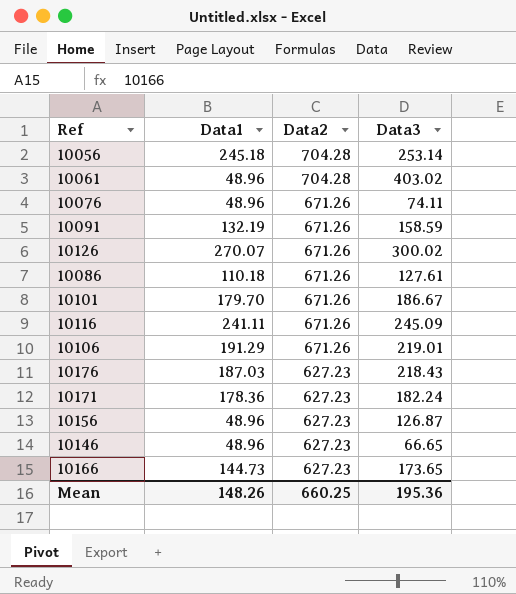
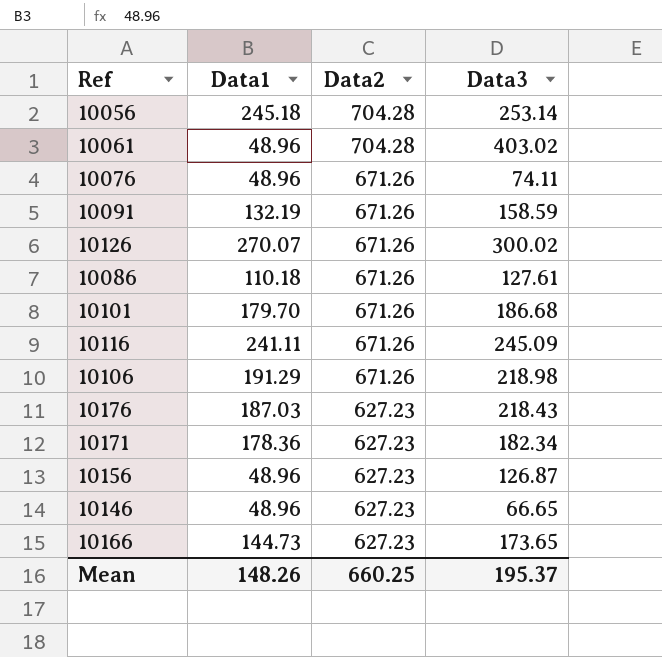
10101 | Data3: 186.67 -> 186.68
10106 | Data3: 219.01 -> 218.98
10171 | Data3: 182.24 -> 182.34
Mean | Data3: 195.36 -> 195.37

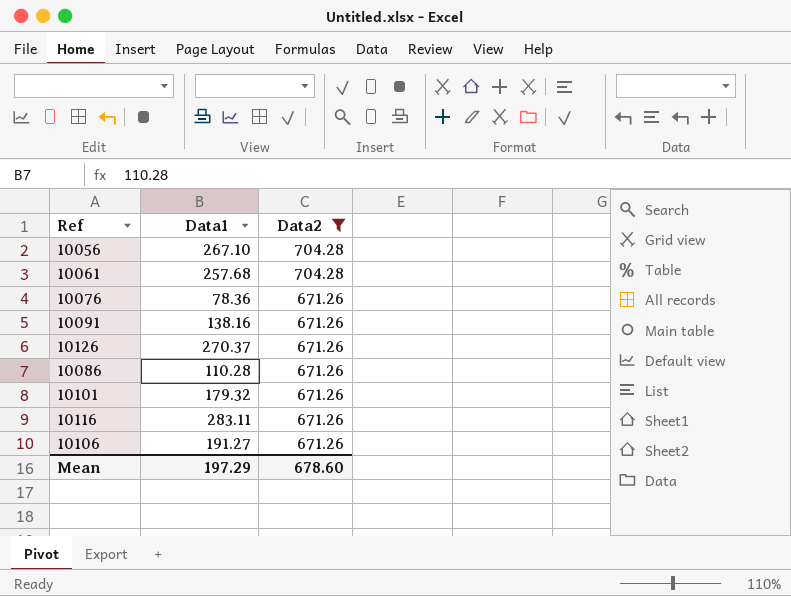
filter: none -> Data2 != 627.23
column Data3 | position: 4 -> none
10056 | Data1: 245.18 -> 267.10
10061 | Data1: 48.96 -> 257.68
10076 | Data1: 48.96 -> 78.36
10091 | Data1: 132.19 -> 138.16
10126 | Data1: 270.07 -> 270.37
10086 | Data1: 110.18 -> 110.28
10101 | Data1: 179.70 -> 179.32
10116 | Data1: 241.11 -> 283.11
10106 | Data1: 191.29 -> 191.27
Mean | Data1: 148.26 -> 197.29
Mean | Data2: 660.25 -> 678.60

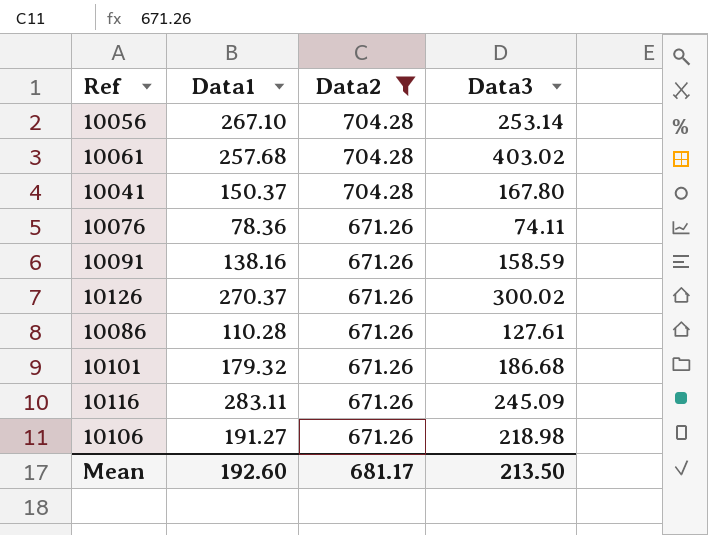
column Data3 | position: none -> 4
row 10041: none -> 150.37 | 704.28 | 167.80
Mean | Data1: 197.29 -> 192.60
Mean | Data2: 678.60 -> 681.17

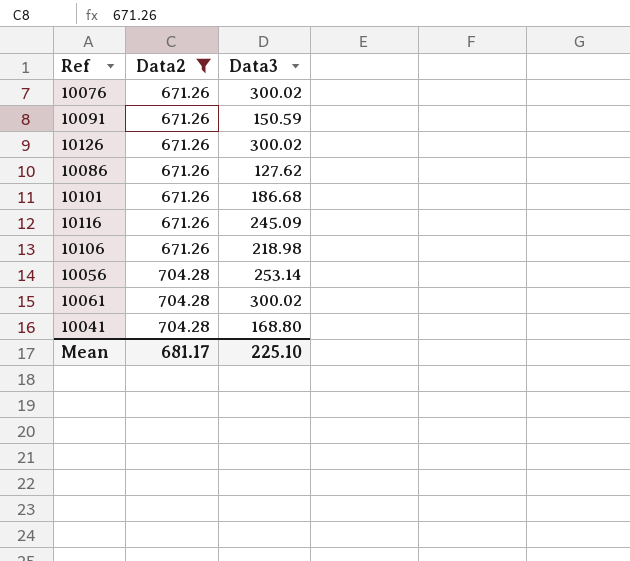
row order: Data2 descending -> Data2 ascending
column Data1 | position: 2 -> none
10076 | Data3: 74.11 -> 300.02
10091 | Data3: 158.59 -> 150.59
10086 | Data3: 127.61 -> 127.62
10061 | Data3: 403.02 -> 300.02
10041 | Data3: 167.80 -> 168.80
Mean | Data3: 213.50 -> 225.10

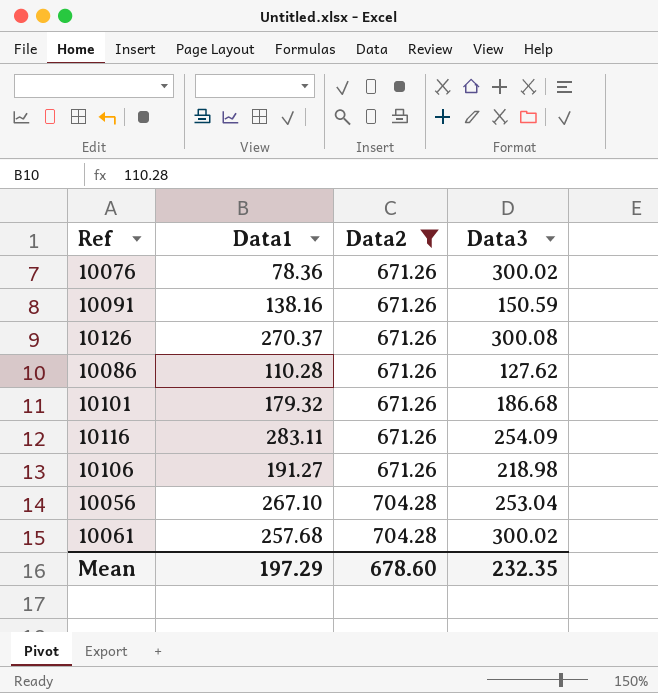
column Data1 | position: none -> 2
row 10041: 704.28 | 168.80 -> none
10126 | Data3: 300.02 -> 300.08
10116 | Data3: 245.09 -> 254.09
10056 | Data3: 253.14 -> 253.04
Mean | Data2: 681.17 -> 678.60
Mean | Data3: 225.10 -> 232.35

